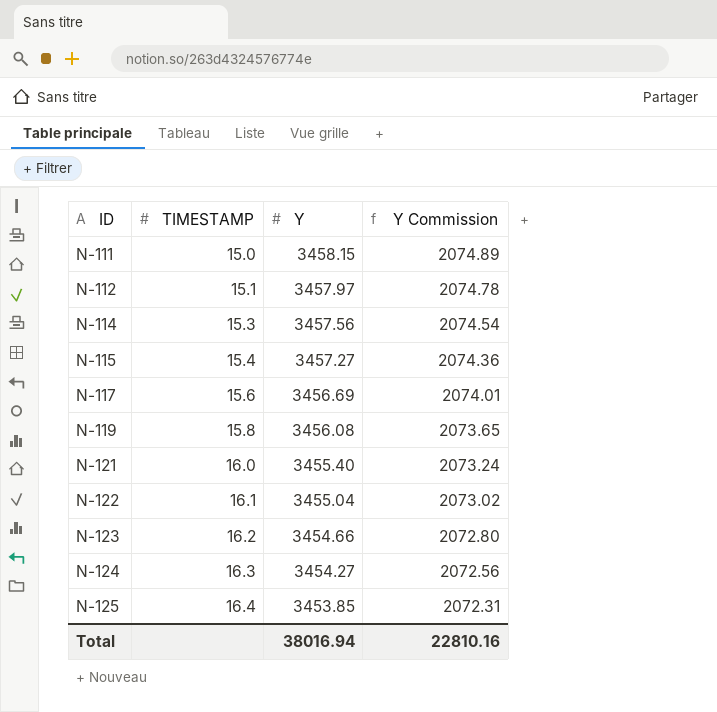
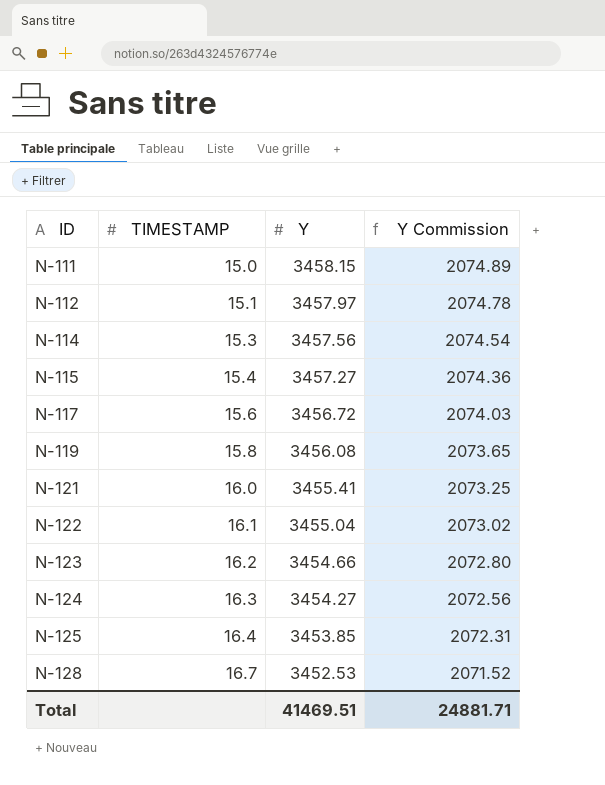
N-117 | Y: 3456.69 -> 3456.72
N-117 | Y Commission: 2074.01 -> 2074.03
N-121 | Y: 3455.40 -> 3455.41
N-121 | Y Commission: 2073.24 -> 2073.25
row N-128: none -> 16.7 | 3452.53 | 2071.52
Total | Y: 38016.94 -> 41469.51
Total | Y Commission: 22810.16 -> 24881.71

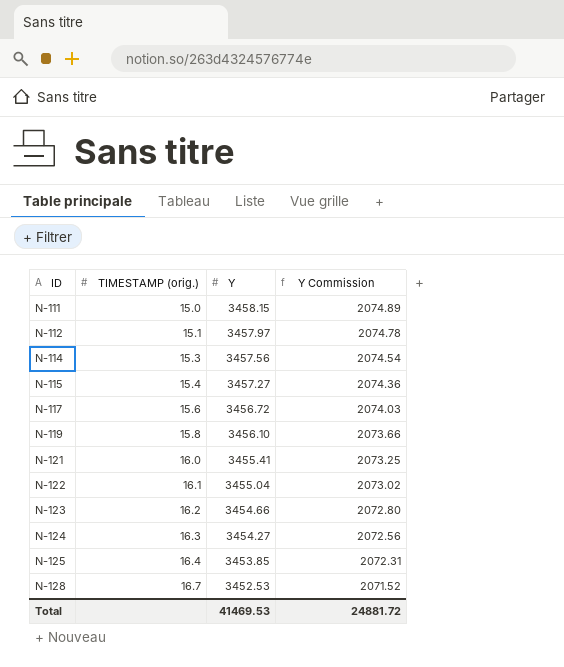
column name: TIMESTAMP -> TIMESTAMP (orig.)
N-119 | Y: 3456.08 -> 3456.10
N-119 | Y Commission: 2073.65 -> 2073.66
Total | Y: 41469.51 -> 41469.53
Total | Y Commission: 24881.71 -> 24881.72

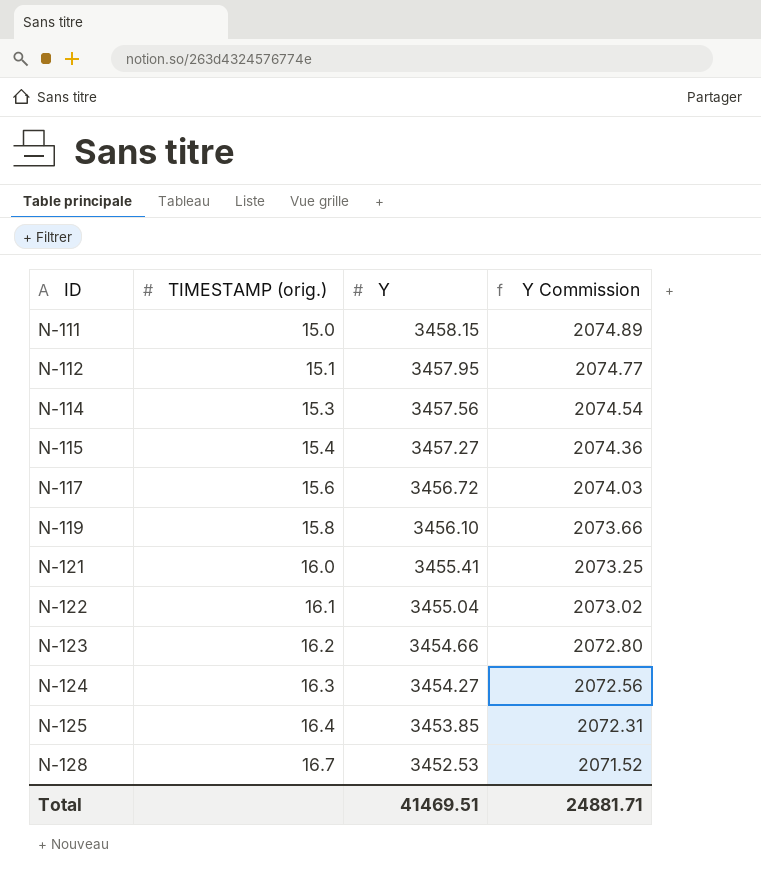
N-112 | Y: 3457.97 -> 3457.95
N-112 | Y Commission: 2074.78 -> 2074.77
Total | Y: 41469.53 -> 41469.51
Total | Y Commission: 24881.72 -> 24881.71

